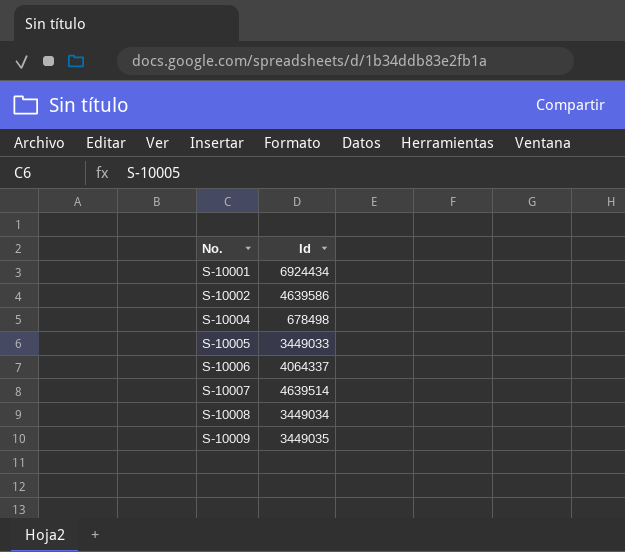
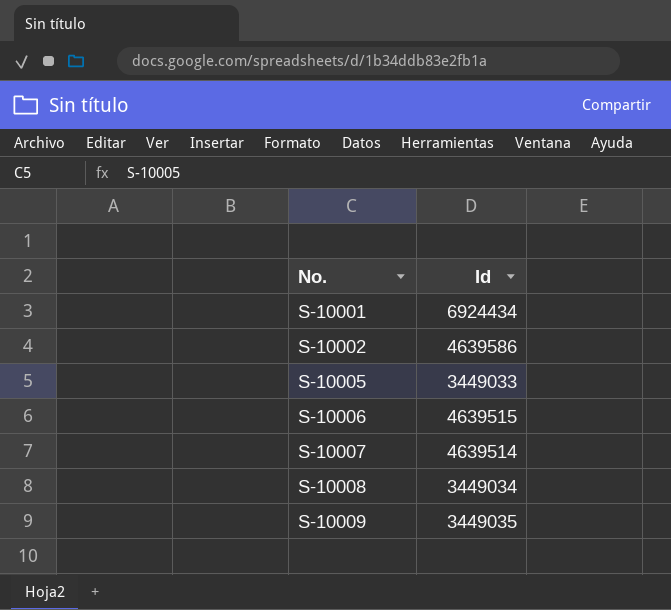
row S-10004: 678498 -> none
S-10006 | Id: 4064337 -> 4639515

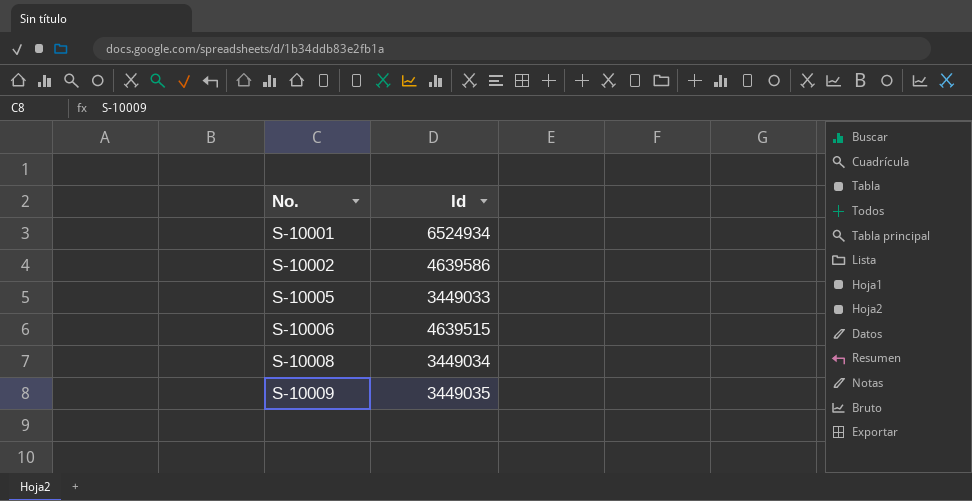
row S-10007: 4639514 -> none
S-10001 | Id: 6924434 -> 6524934

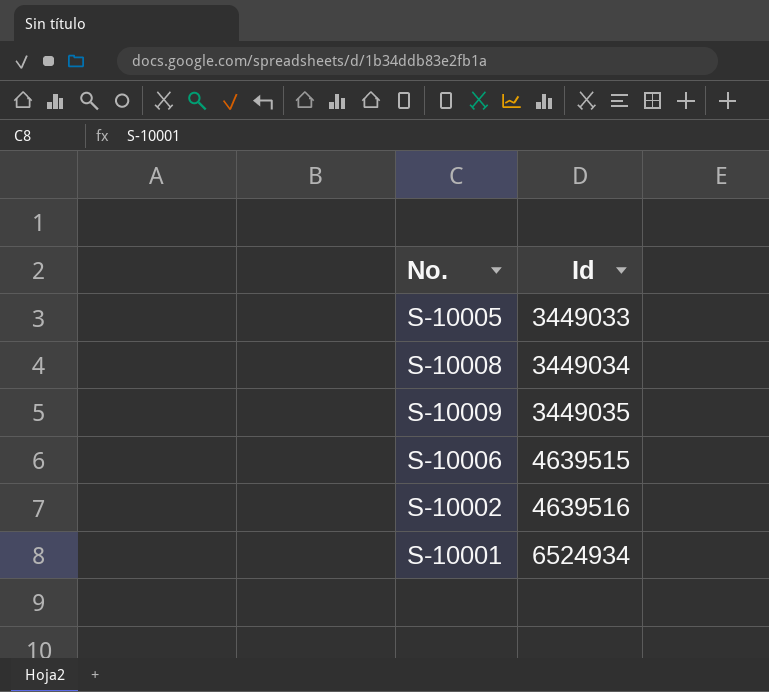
row order: No. ascending -> Id ascending
S-10002 | Id: 4639586 -> 4639516

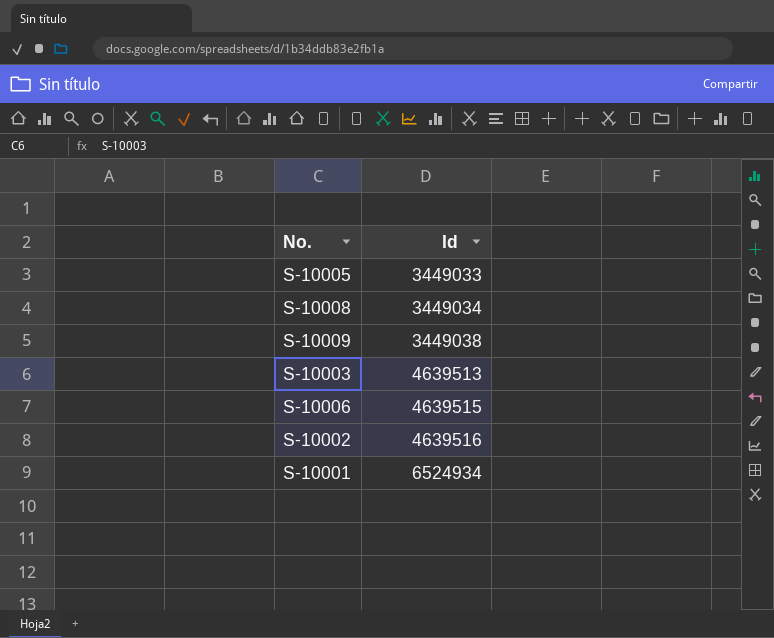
S-10009 | Id: 3449035 -> 3449038
row S-10003: none -> 4639513

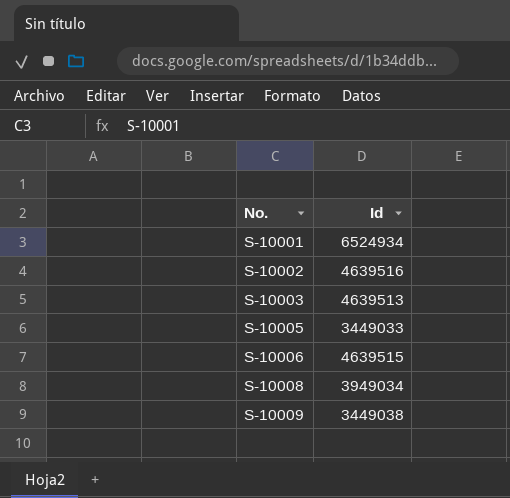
row order: Id ascending -> No. ascending
S-10008 | Id: 3449034 -> 3949034

